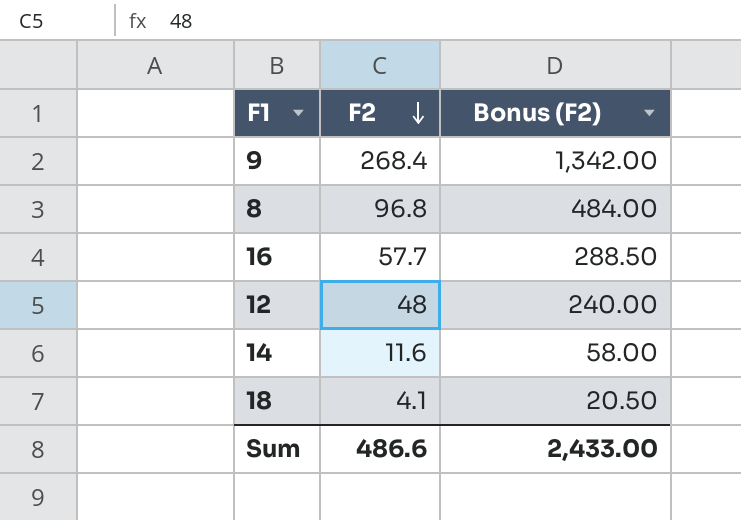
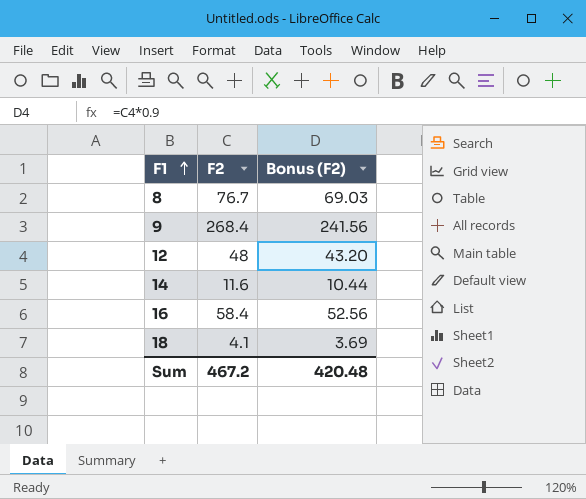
row order: F2 descending -> F1 ascending
column Bonus (F2) | formula: [F2] * 5 -> [F2] * 0.9
8 | F2: 96.8 -> 76.7
16 | F2: 57.7 -> 58.4
Sum | F2: 486.6 -> 467.2
Sum | Bonus (F2): 2,433.00 -> 420.48

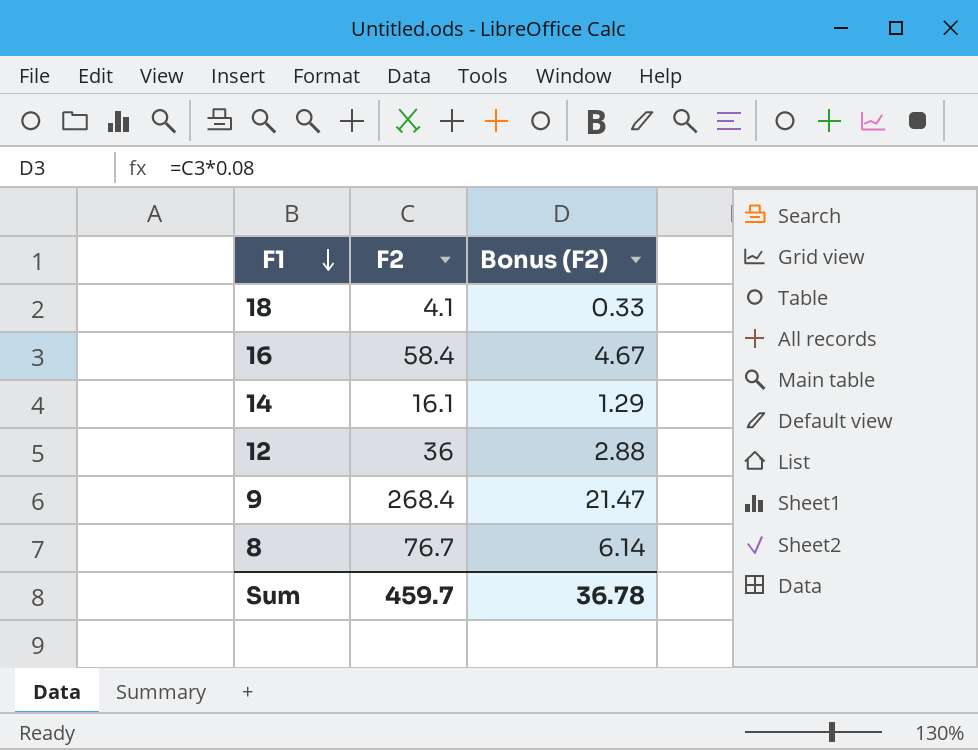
row order: F1 ascending -> F1 descending
column Bonus (F2) | formula: [F2] * 0.9 -> [F2] * 0.08
14 | F2: 11.6 -> 16.1
12 | F2: 48 -> 36
Sum | F2: 467.2 -> 459.7
Sum | Bonus (F2): 420.48 -> 36.78

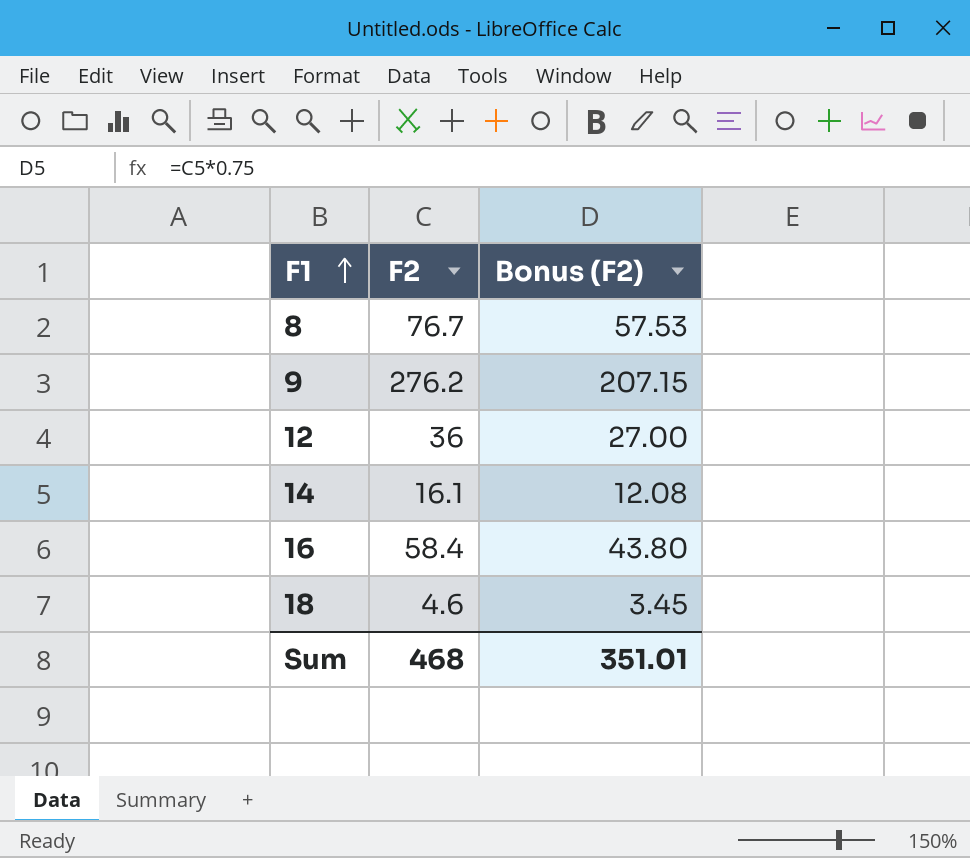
row order: F1 descending -> F1 ascending
column Bonus (F2) | formula: [F2] * 0.08 -> [F2] * 0.75
9 | F2: 268.4 -> 276.2
18 | F2: 4.1 -> 4.6
Sum | F2: 459.7 -> 468
Sum | Bonus (F2): 36.78 -> 351.01

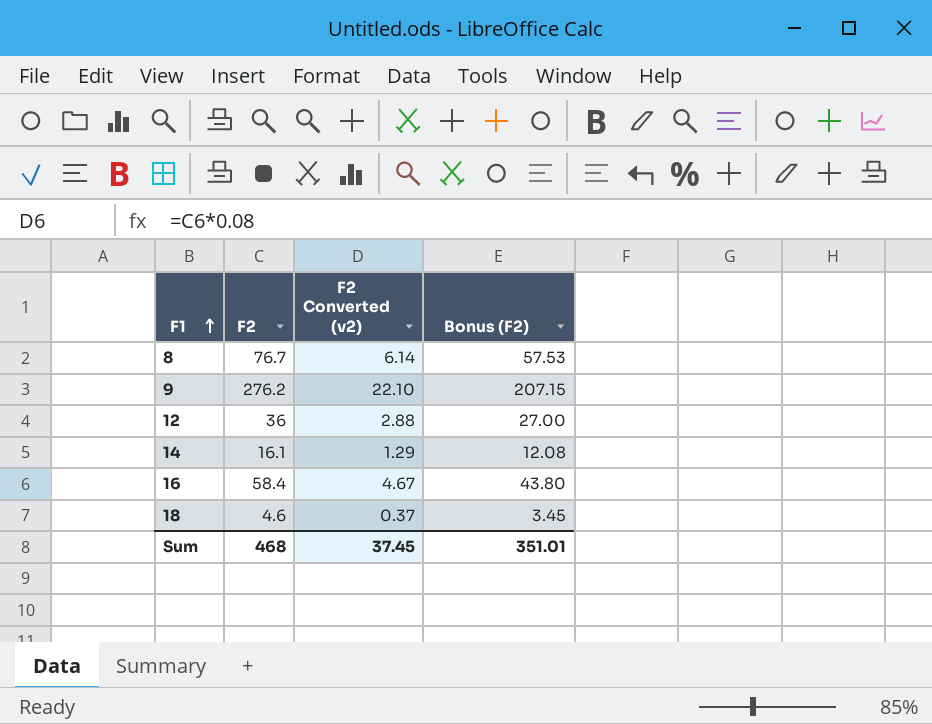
column F2 Converted (v2) | formula: none -> [F2] * 0.08

